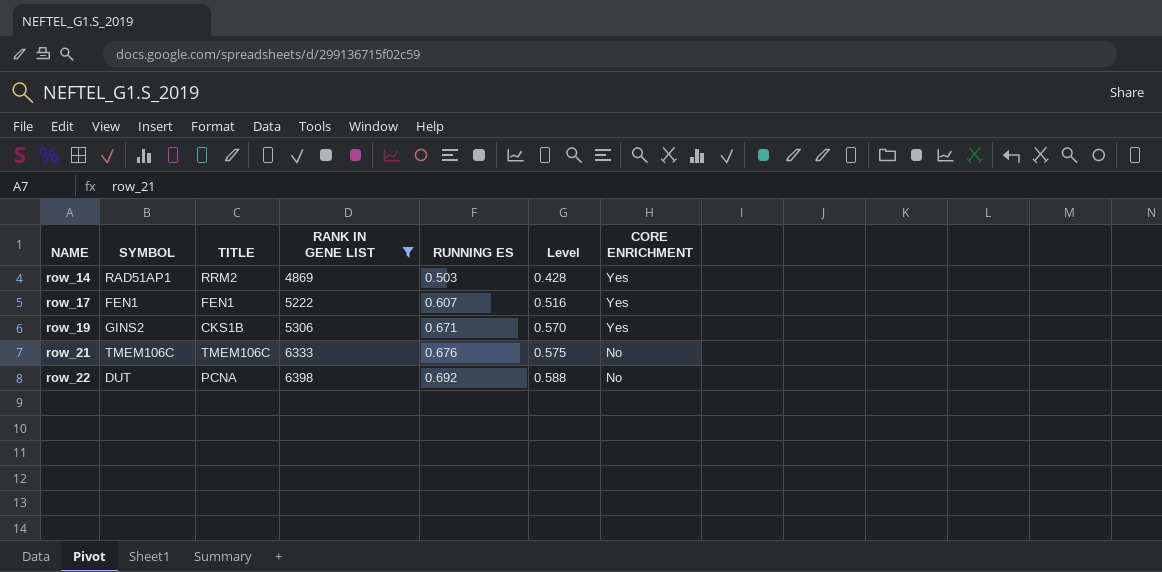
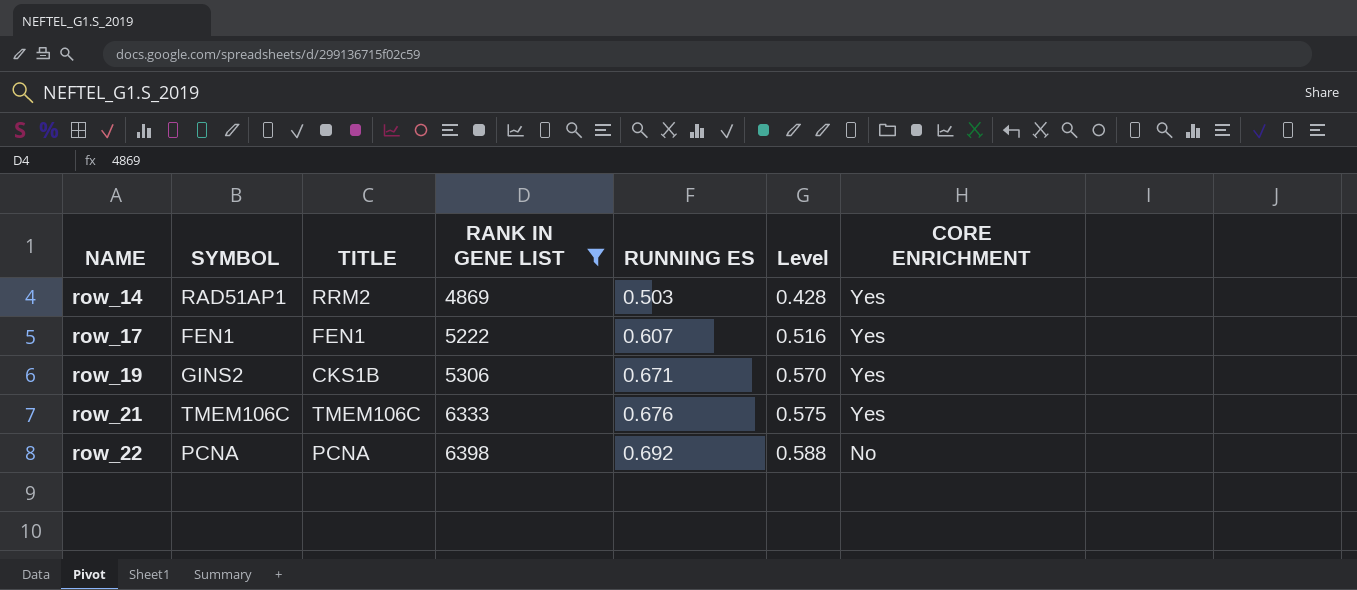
row_21 | CORE ENRICHMENT: No -> Yes
row_22 | SYMBOL: DUT -> PCNA

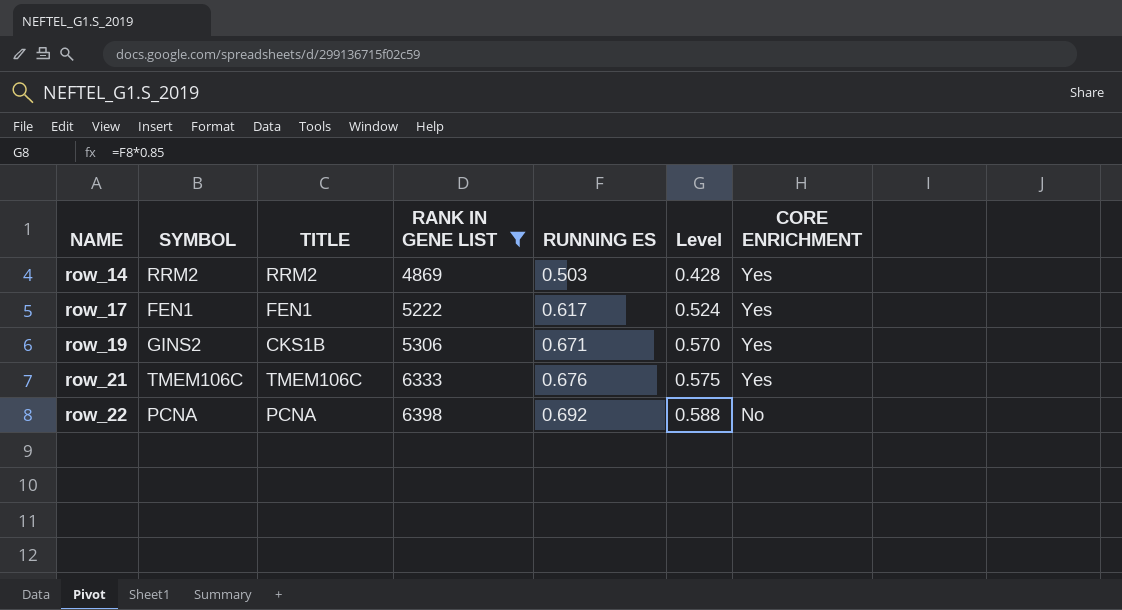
row_14 | SYMBOL: RAD51AP1 -> RRM2
row_17 | RUNNING ES: 0.607 -> 0.617
row_17 | Level: 0.516 -> 0.524

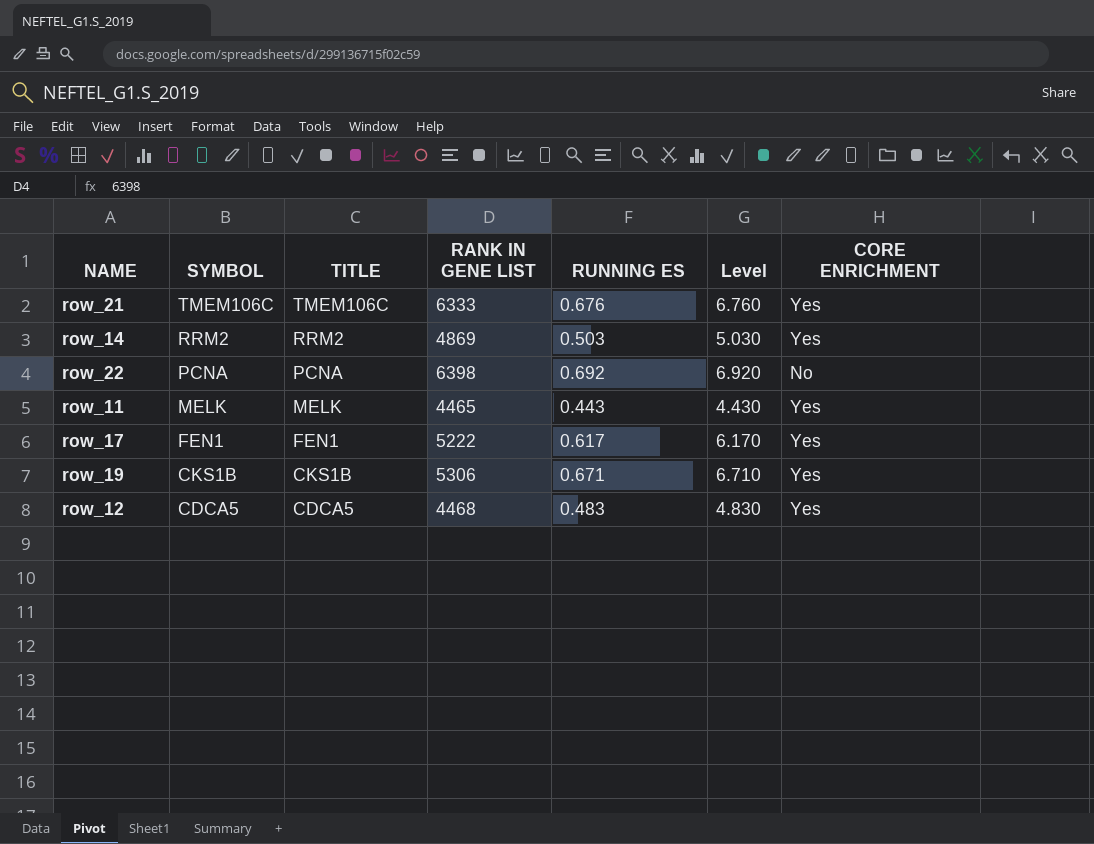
filter: RANK IN GENE LIST >= 4869 -> none
row order: NAME ascending -> SYMBOL descending
column Level | formula: [RUNNING ES] * 0.85 -> [RUNNING ES] * 10
row_19 | SYMBOL: GINS2 -> CKS1B

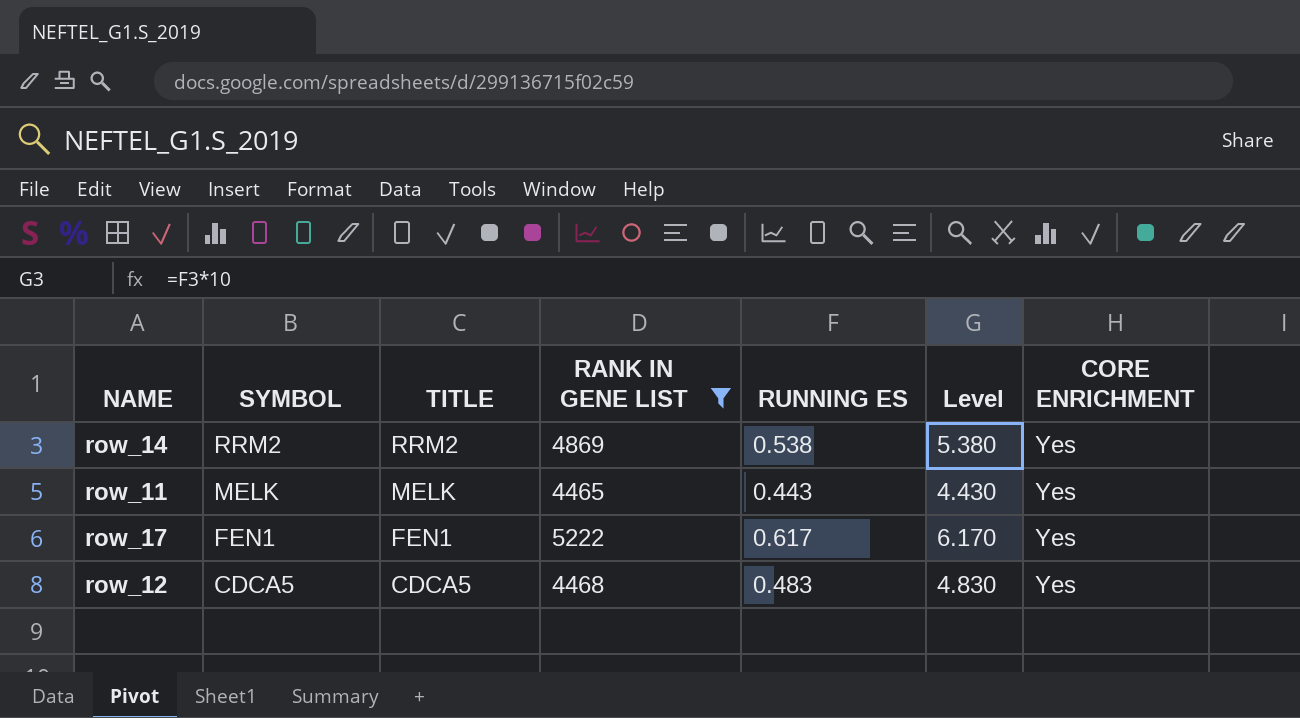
filter: none -> RANK IN GENE LIST <= 5222
row_14 | RUNNING ES: 0.503 -> 0.538
row_14 | Level: 5.030 -> 5.380

